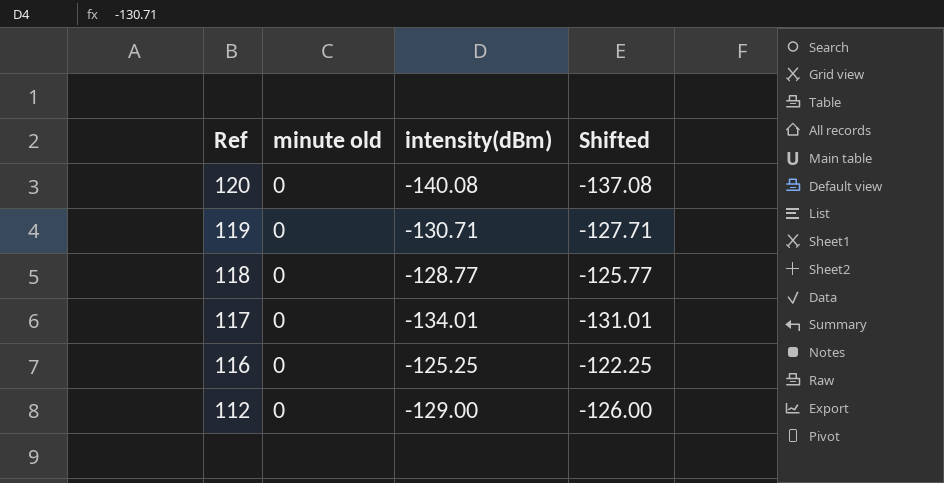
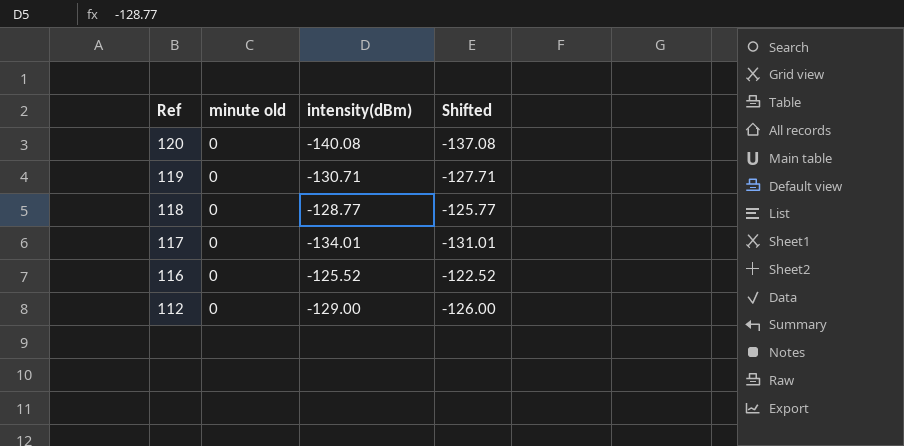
116 | intensity(dBm): -125.25 -> -125.52
116 | Shifted: -122.25 -> -122.52

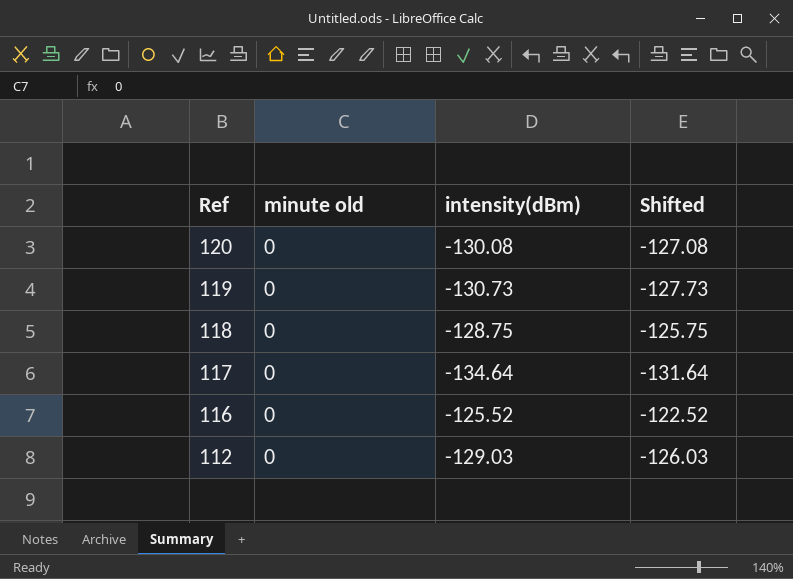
120 | intensity(dBm): -140.08 -> -130.08
120 | Shifted: -137.08 -> -127.08
119 | intensity(dBm): -130.71 -> -130.73
119 | Shifted: -127.71 -> -127.73
118 | intensity(dBm): -128.77 -> -128.75
118 | Shifted: -125.77 -> -125.75
117 | intensity(dBm): -134.01 -> -134.64
117 | Shifted: -131.01 -> -131.64
112 | intensity(dBm): -129.00 -> -129.03
112 | Shifted: -126.00 -> -126.03

